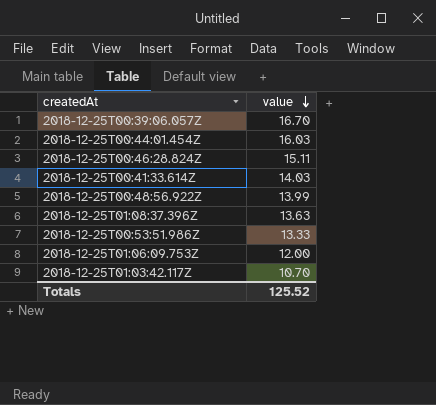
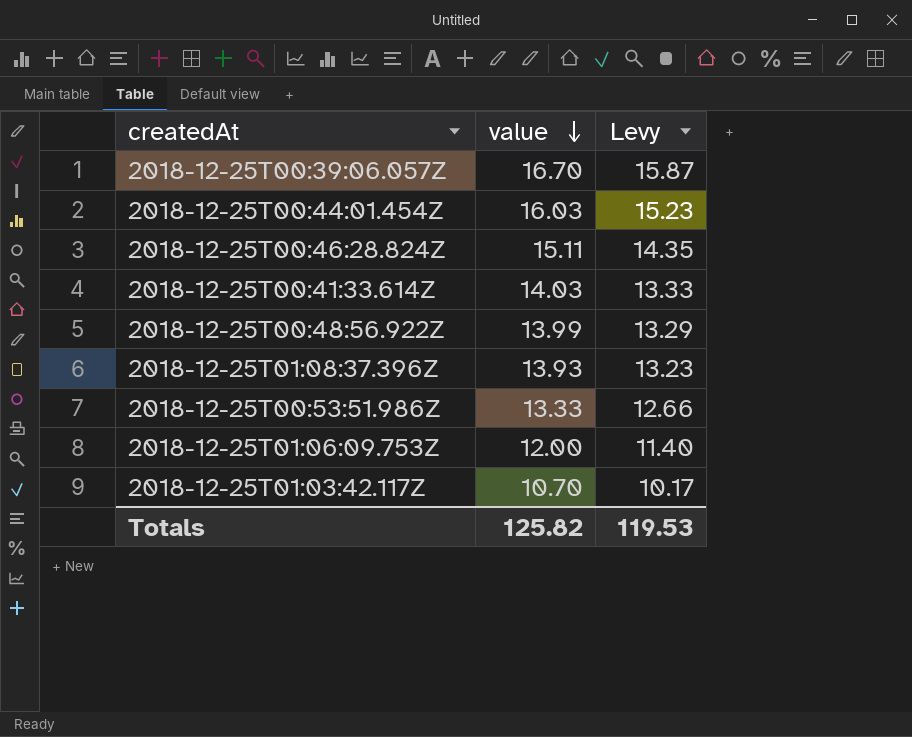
column Levy | formula: none -> [value] * 0.95
2018-12-25T01:08:37.396Z | value: 13.63 -> 13.93
Totals | value: 125.52 -> 125.82

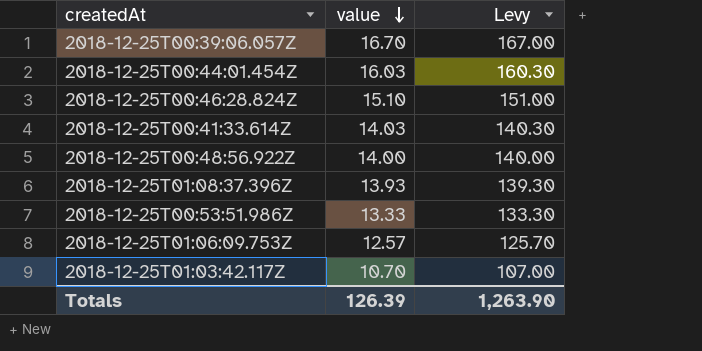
column Levy | formula: [value] * 0.95 -> [value] * 10
2018-12-25T00:46:28.824Z | value: 15.11 -> 15.10
2018-12-25T00:48:56.922Z | value: 13.99 -> 14.00
2018-12-25T01:06:09.753Z | value: 12.00 -> 12.57
Totals | value: 125.82 -> 126.39
Totals | Levy: 119.53 -> 1,263.90

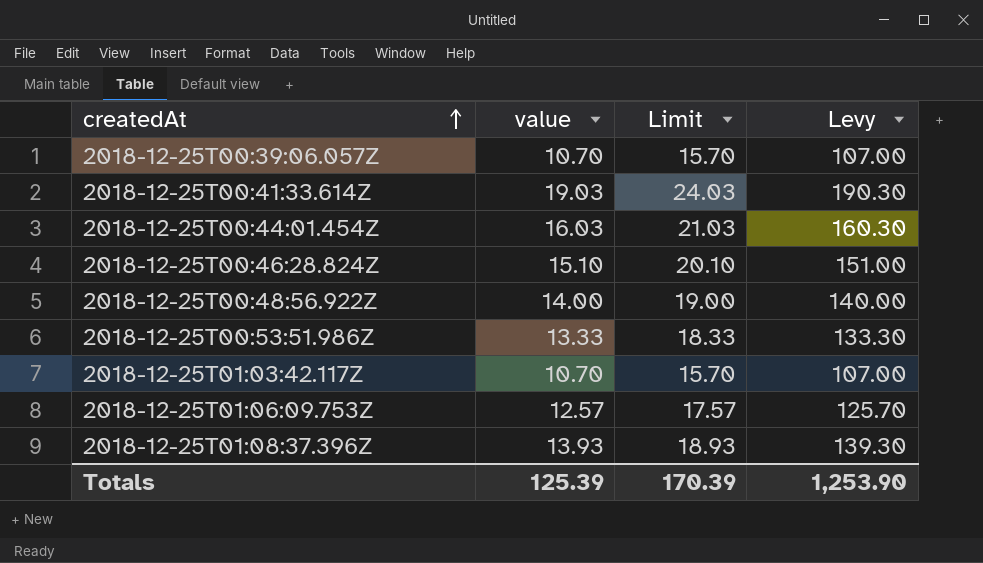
row order: value descending -> createdAt ascending
column Limit | formula: none -> [value] + 5
2018-12-25T00:39:06.057Z | value: 16.70 -> 10.70
2018-12-25T00:39:06.057Z | Levy: 167.00 -> 107.00
2018-12-25T00:41:33.614Z | value: 14.03 -> 19.03
2018-12-25T00:41:33.614Z | Levy: 140.30 -> 190.30
Totals | value: 126.39 -> 125.39
Totals | Levy: 1,263.90 -> 1,253.90

